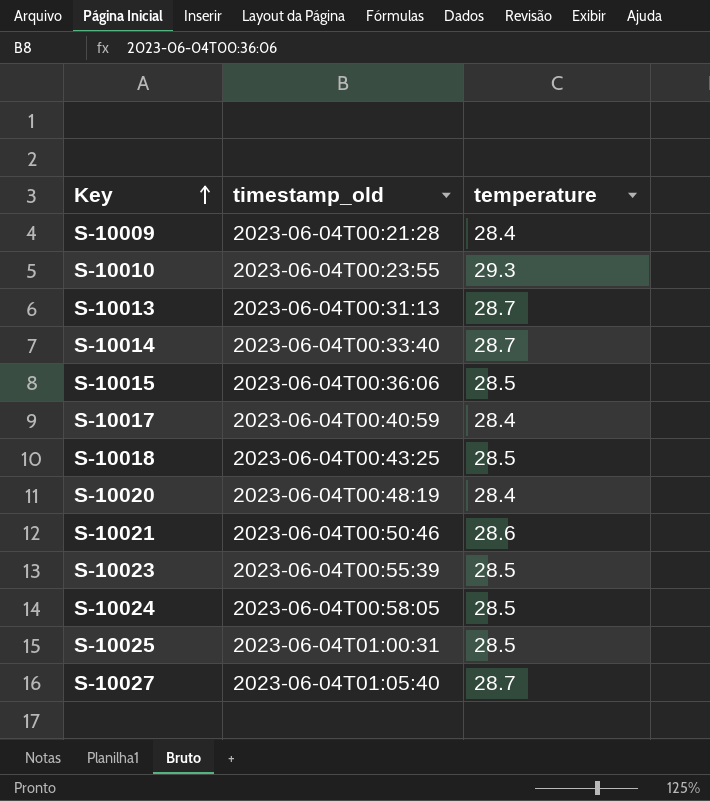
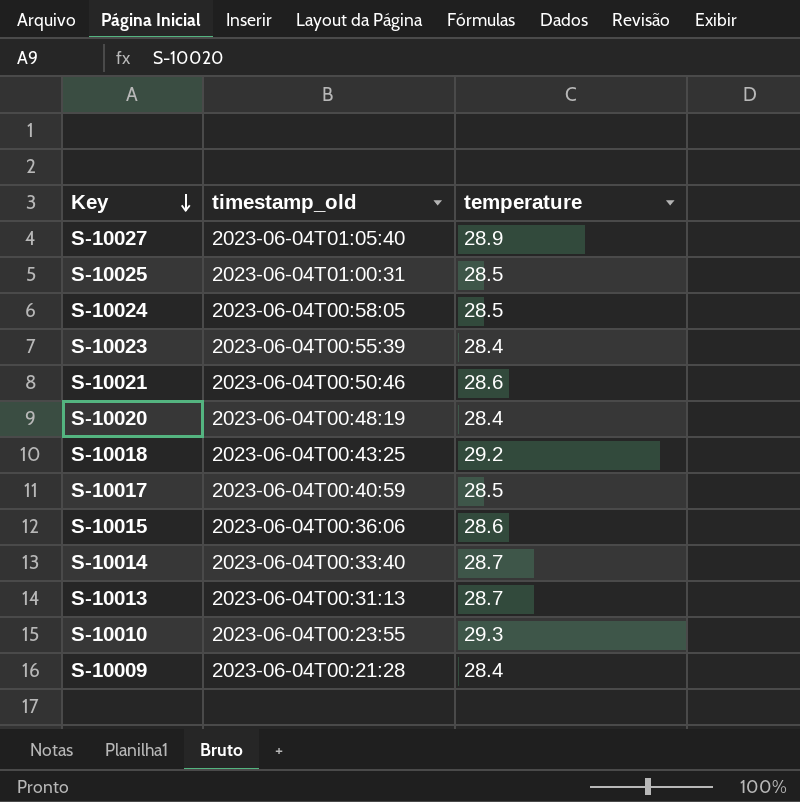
row order: Key ascending -> Key descending
S-10027 | temperature: 28.7 -> 28.9
S-10023 | temperature: 28.5 -> 28.4
S-10018 | temperature: 28.5 -> 29.2
S-10017 | temperature: 28.4 -> 28.5
S-10015 | temperature: 28.5 -> 28.6

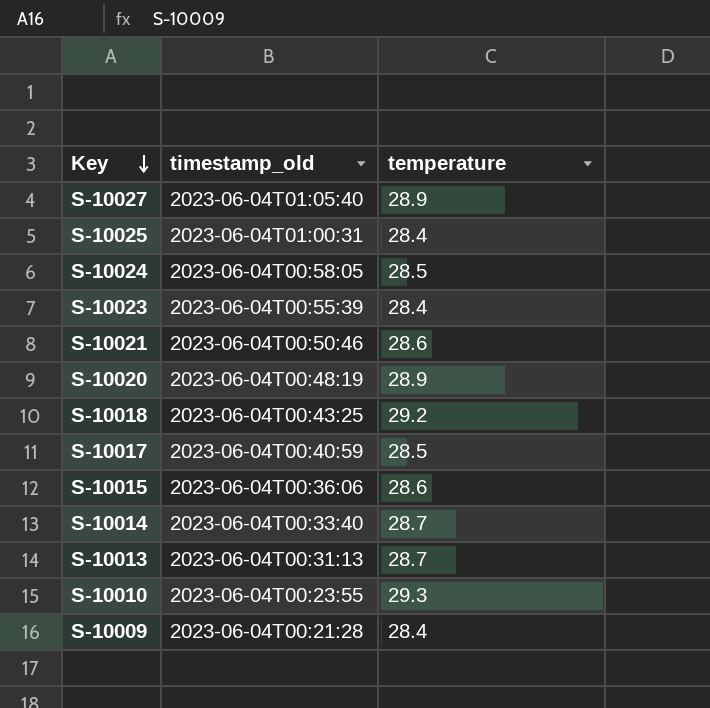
S-10025 | temperature: 28.5 -> 28.4
S-10020 | temperature: 28.4 -> 28.9

